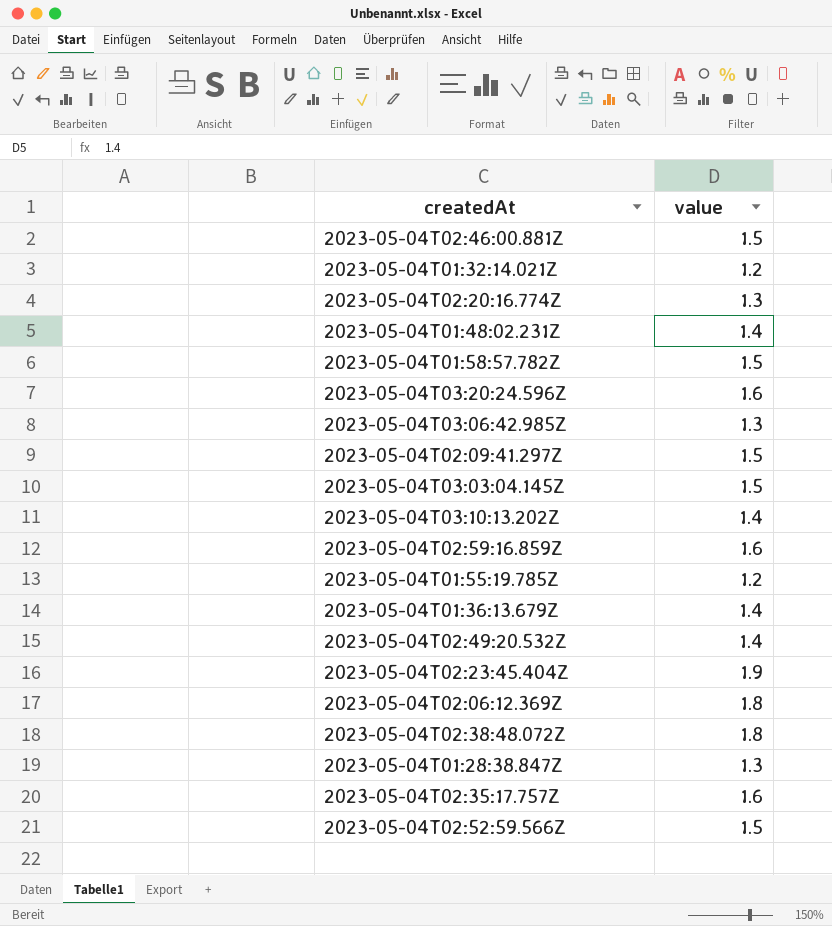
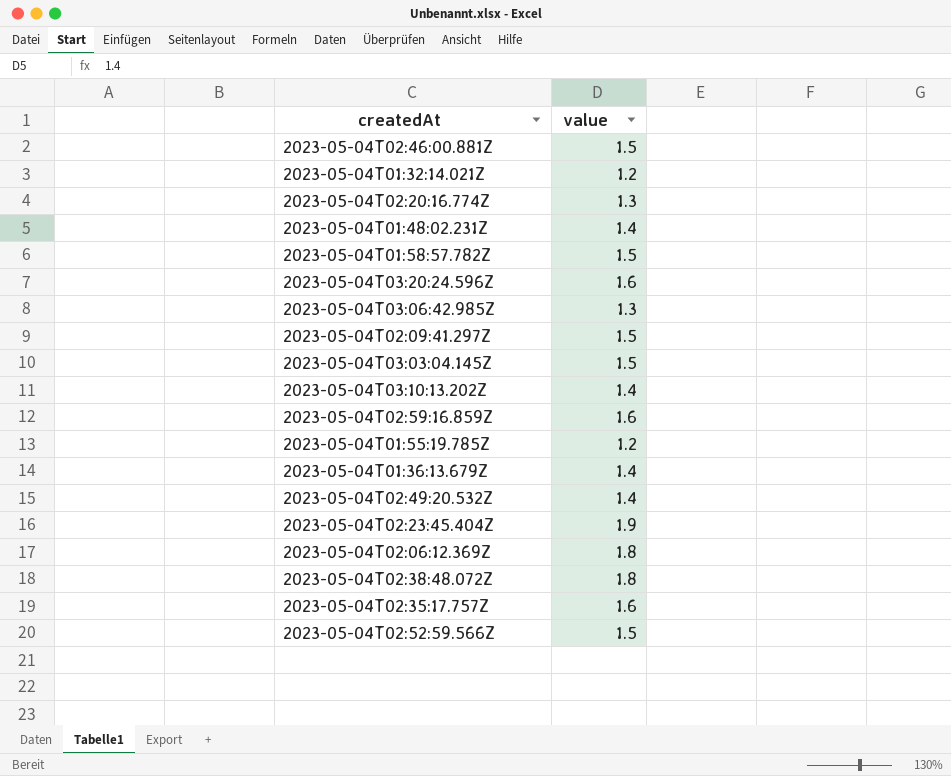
row 2023-05-04T01:28:38.847Z: 1.3 -> none

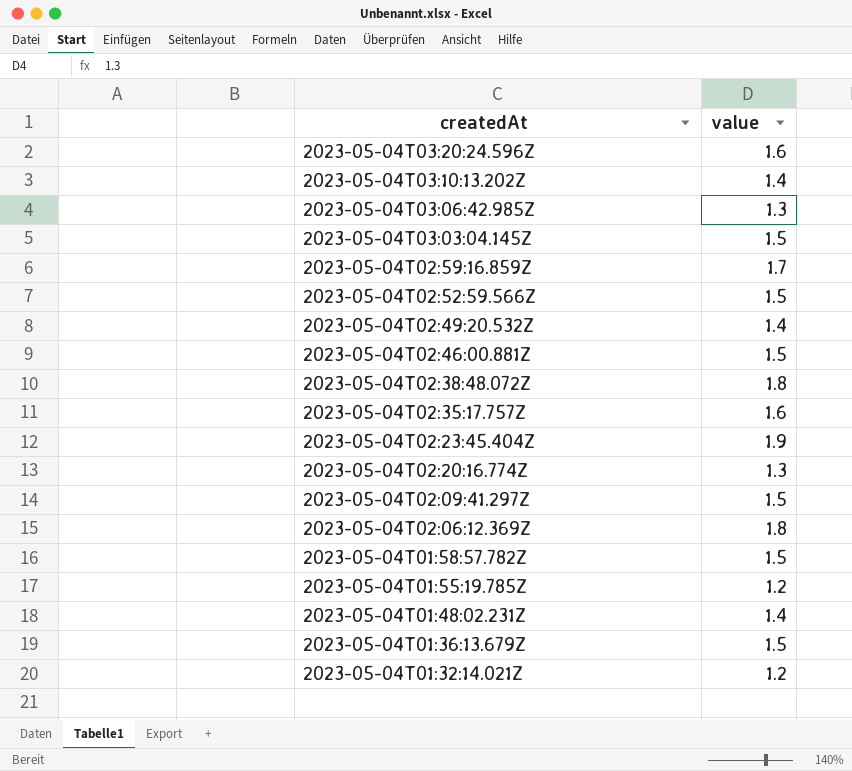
row order: none -> createdAt descending
2023-05-04T02:59:16.859Z | value: 1.6 -> 1.7
2023-05-04T01:36:13.679Z | value: 1.4 -> 1.5

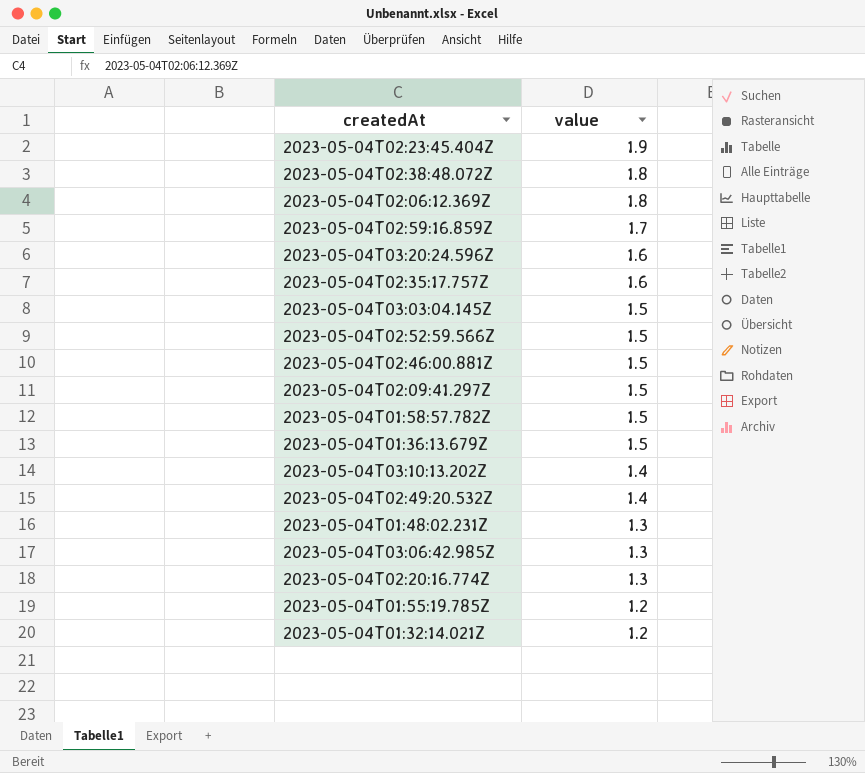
row order: createdAt descending -> value descending
2023-05-04T01:48:02.231Z | value: 1.4 -> 1.3

